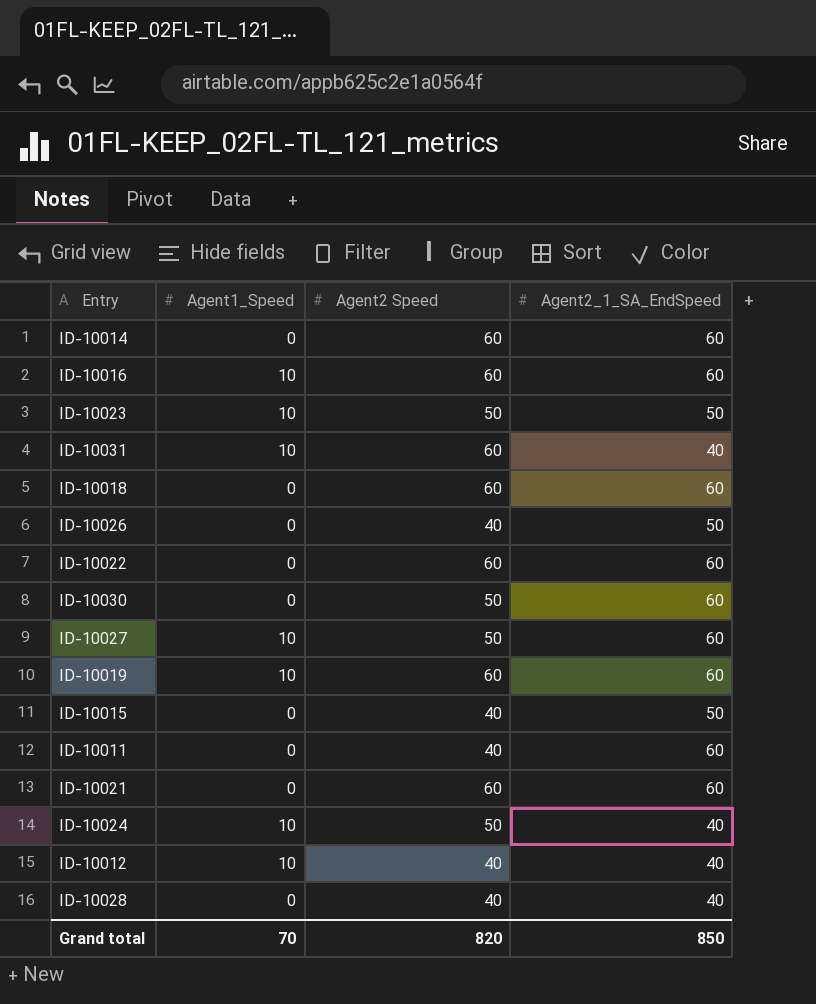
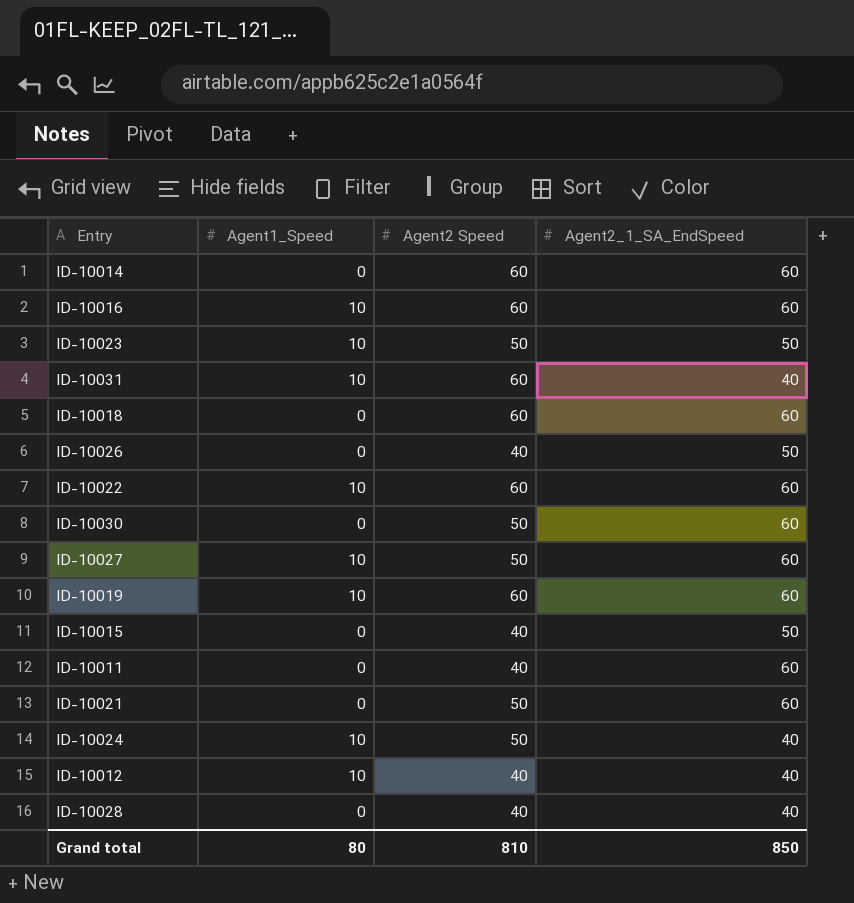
ID-10022 | Agent1_Speed: 0 -> 10
ID-10021 | Agent2 Speed: 60 -> 50
Grand total | Agent1_Speed: 70 -> 80
Grand total | Agent2 Speed: 820 -> 810

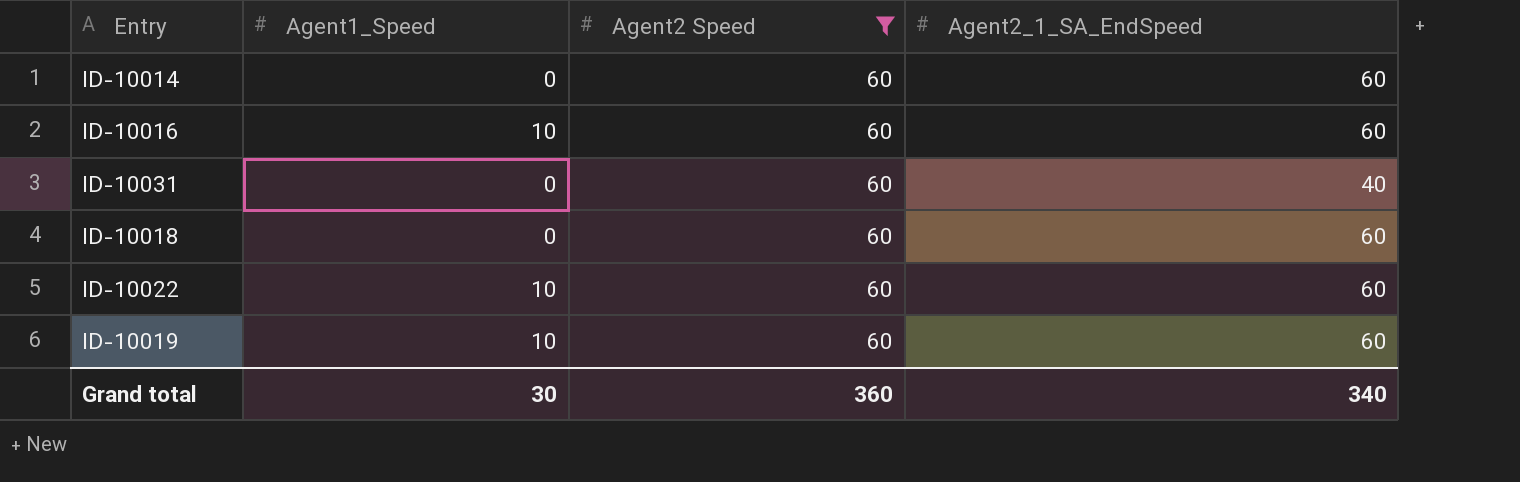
filter: none -> Agent2 Speed = 60
ID-10031 | Agent1_Speed: 10 -> 0
Grand total | Agent1_Speed: 80 -> 30
Grand total | Agent2 Speed: 810 -> 360
Grand total | Agent2_1_SA_EndSpeed: 850 -> 340

